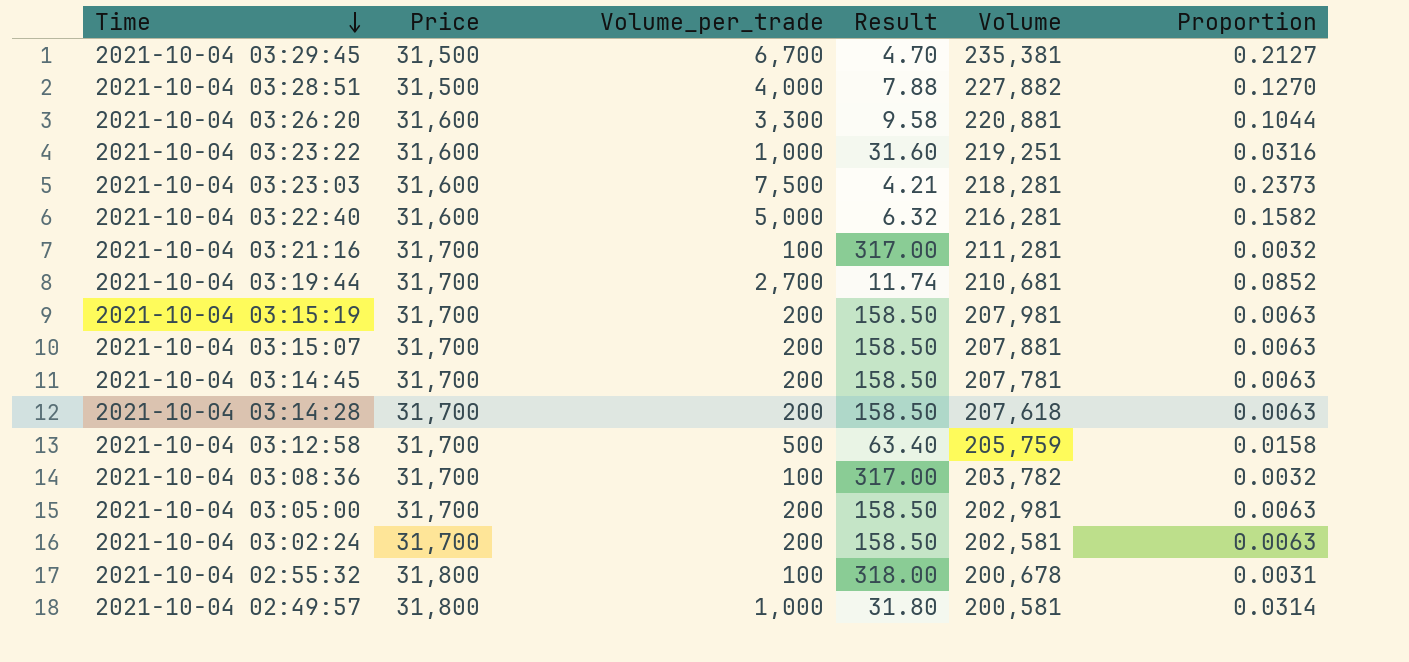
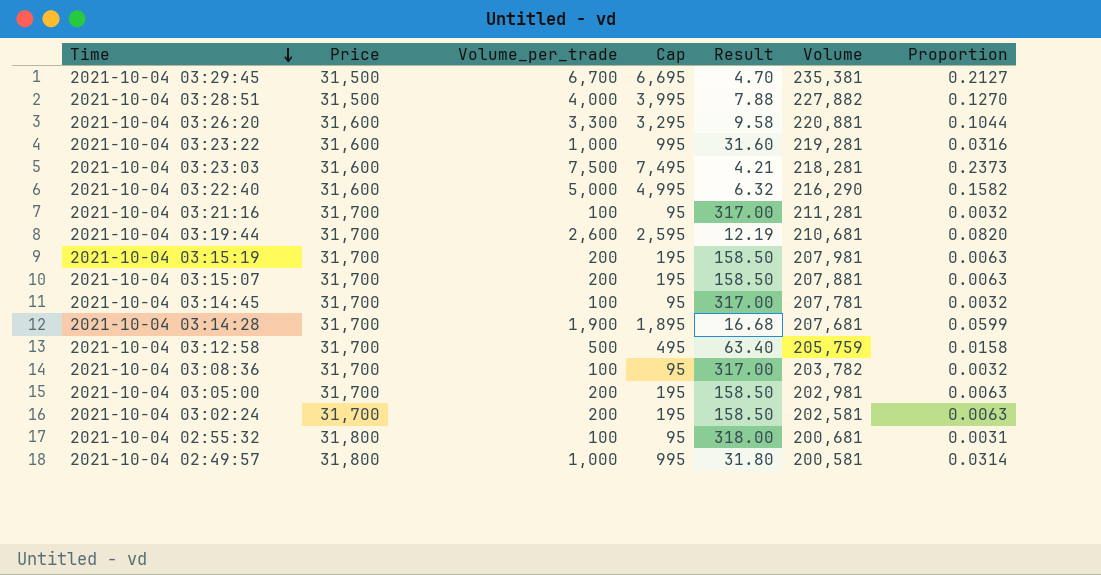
column Cap | formula: none -> [Volume_per_trade] - 5
2021-10-04 03:23:22 | Volume: 219,251 -> 219,281
2021-10-04 03:22:40 | Volume: 216,281 -> 216,290
2021-10-04 03:19:44 | Volume_per_trade: 2,700 -> 2,600
2021-10-04 03:19:44 | Result: 11.74 -> 12.19
2021-10-04 03:19:44 | Proportion: 0.0852 -> 0.0820
2021-10-04 03:14:45 | Volume_per_trade: 200 -> 100
2021-10-04 03:14:45 | Result: 158.50 -> 317.00
2021-10-04 03:14:45 | Proportion: 0.0063 -> 0.0032
2021-10-04 03:14:28 | Volume_per_trade: 200 -> 1,900
2021-10-04 03:14:28 | Result: 158.50 -> 16.68
2021-10-04 03:14:28 | Volume: 207,618 -> 207,681
2021-10-04 03:14:28 | Proportion: 0.0063 -> 0.0599
2021-10-04 02:55:32 | Volume: 200,678 -> 200,681

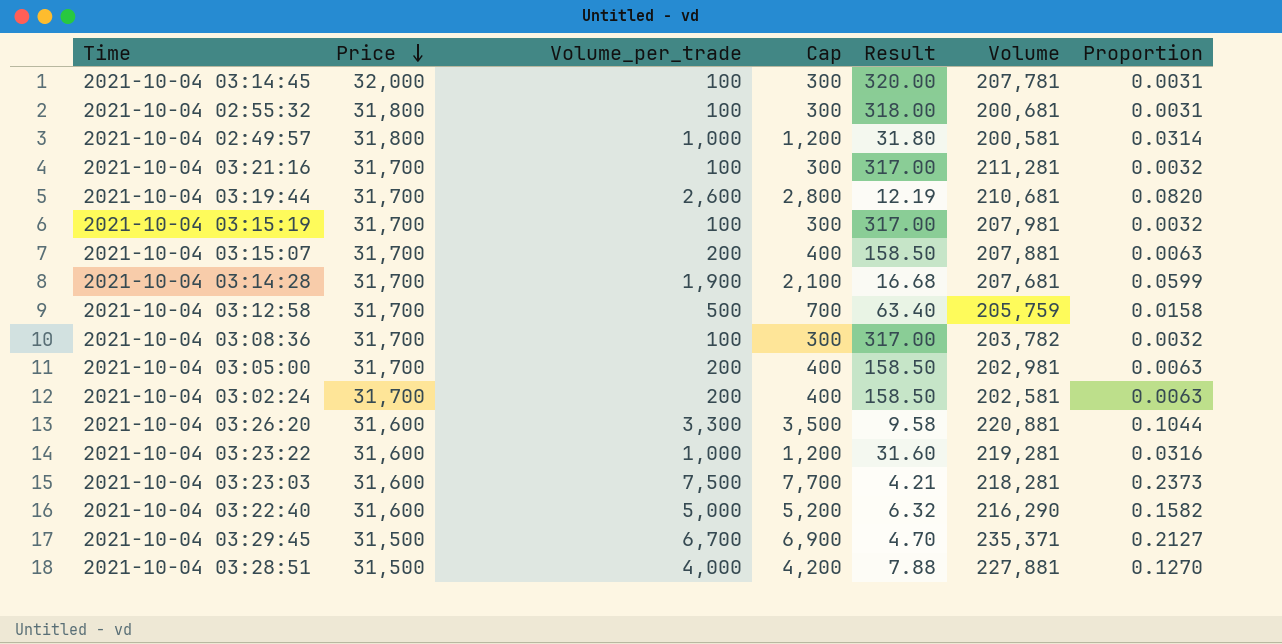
row order: Time descending -> Price descending
column Cap | formula: [Volume_per_trade] - 5 -> [Volume_per_trade] + 200
2021-10-04 03:14:45 | Price: 31,700 -> 32,000
2021-10-04 03:14:45 | Result: 317.00 -> 320.00
2021-10-04 03:14:45 | Proportion: 0.0032 -> 0.0031
2021-10-04 03:15:19 | Volume_per_trade: 200 -> 100
2021-10-04 03:15:19 | Result: 158.50 -> 317.00
2021-10-04 03:15:19 | Proportion: 0.0063 -> 0.0032
2021-10-04 03:29:45 | Volume: 235,381 -> 235,371
2021-10-04 03:28:51 | Volume: 227,882 -> 227,881

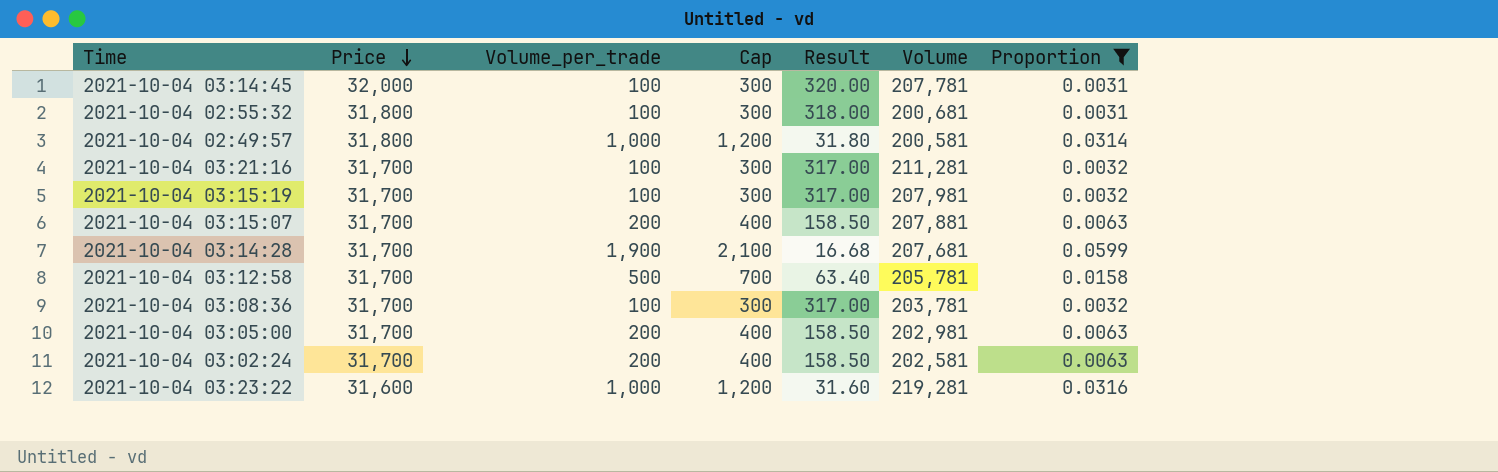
filter: none -> Proportion <= 0.0599
2021-10-04 03:12:58 | Volume: 205,759 -> 205,781
2021-10-04 03:08:36 | Volume: 203,782 -> 203,781

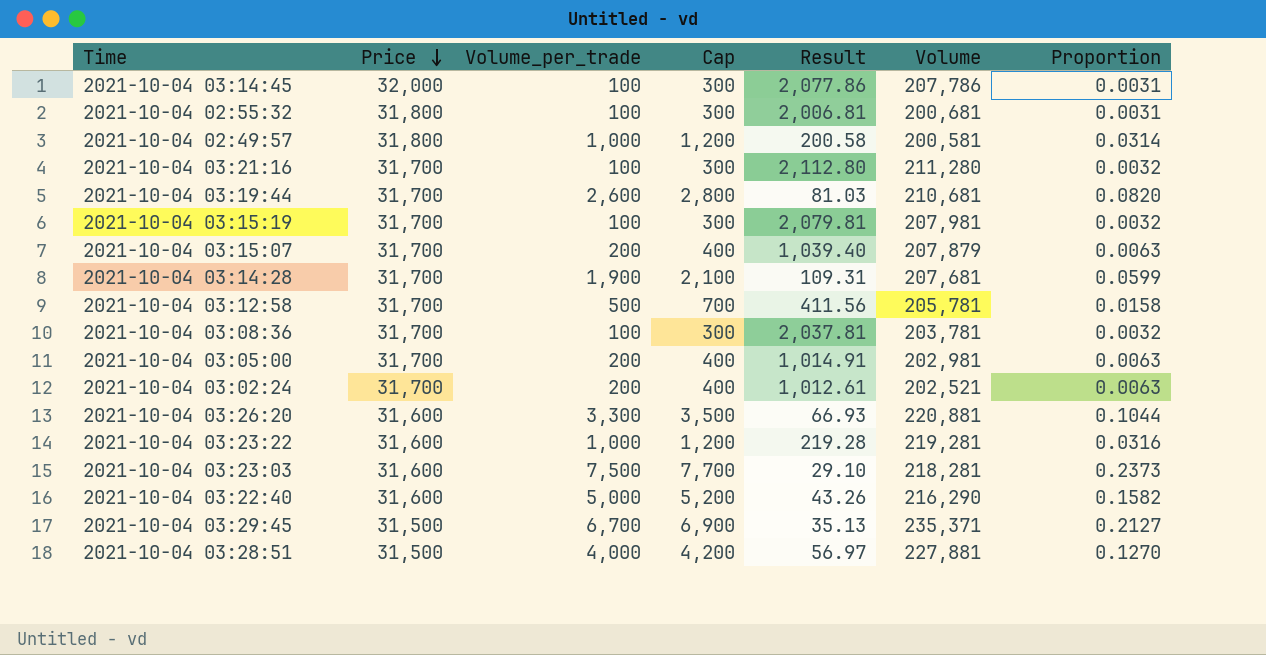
filter: Proportion <= 0.0599 -> none
column Result | formula: [Price] / [Volume_per_trade] -> [Volume] / [Volume_per_trade]
2021-10-04 03:14:45 | Volume: 207,781 -> 207,786
2021-10-04 03:21:16 | Volume: 211,281 -> 211,280
2021-10-04 03:15:07 | Volume: 207,881 -> 207,879
2021-10-04 03:02:24 | Volume: 202,581 -> 202,521

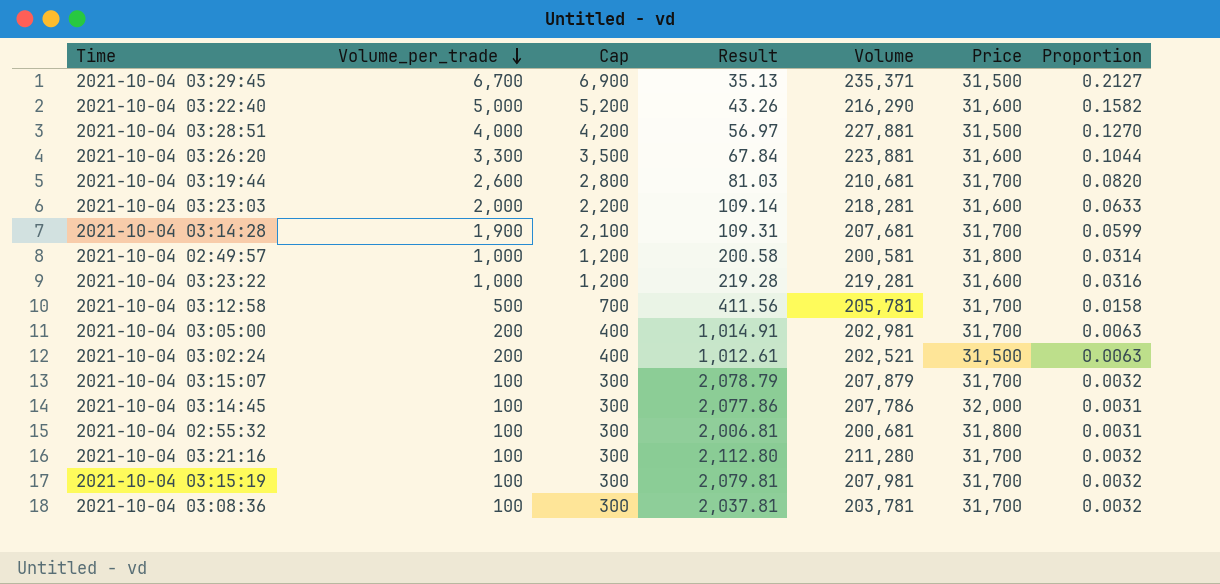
row order: Price descending -> Volume_per_trade descending
column Price | position: 2 -> 6
2021-10-04 03:26:20 | Result: 66.93 -> 67.84
2021-10-04 03:26:20 | Volume: 220,881 -> 223,881
2021-10-04 03:23:03 | Volume_per_trade: 7,500 -> 2,000
2021-10-04 03:23:03 | Cap: 7,700 -> 2,200
2021-10-04 03:23:03 | Result: 29.10 -> 109.14
2021-10-04 03:23:03 | Proportion: 0.2373 -> 0.0633
2021-10-04 03:02:24 | Price: 31,700 -> 31,500
2021-10-04 03:15:07 | Volume_per_trade: 200 -> 100
2021-10-04 03:15:07 | Cap: 400 -> 300
2021-10-04 03:15:07 | Result: 1,039.40 -> 2,078.79
2021-10-04 03:15:07 | Proportion: 0.0063 -> 0.0032

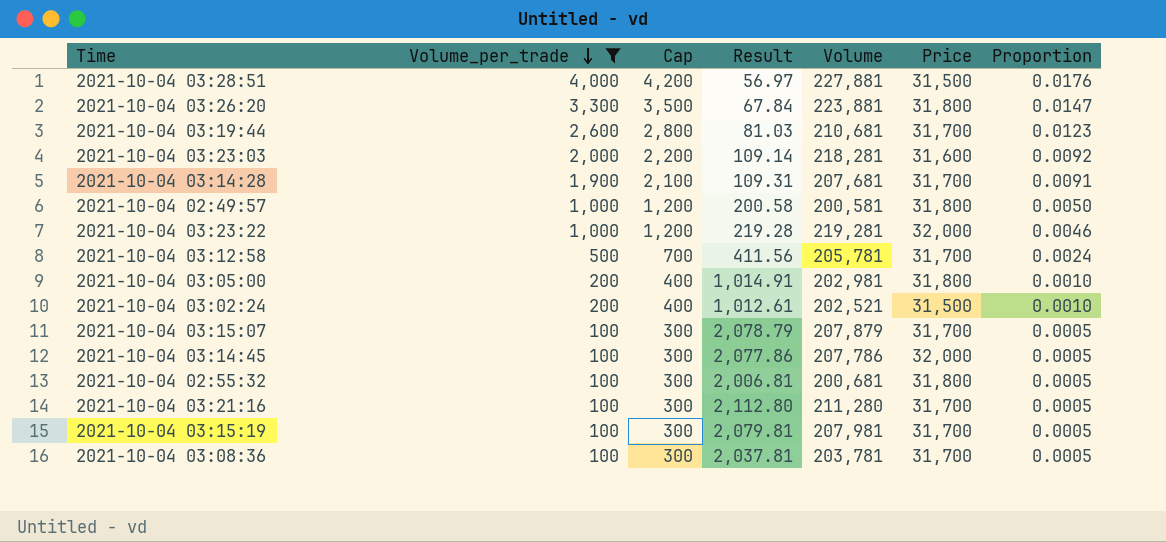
filter: none -> Volume_per_trade <= 4,000
column Proportion | formula: [Volume_per_trade] / [Price] -> [Volume_per_trade] / [Volume]
2021-10-04 03:26:20 | Price: 31,600 -> 31,800
2021-10-04 03:23:22 | Price: 31,600 -> 32,000
2021-10-04 03:05:00 | Price: 31,700 -> 31,800

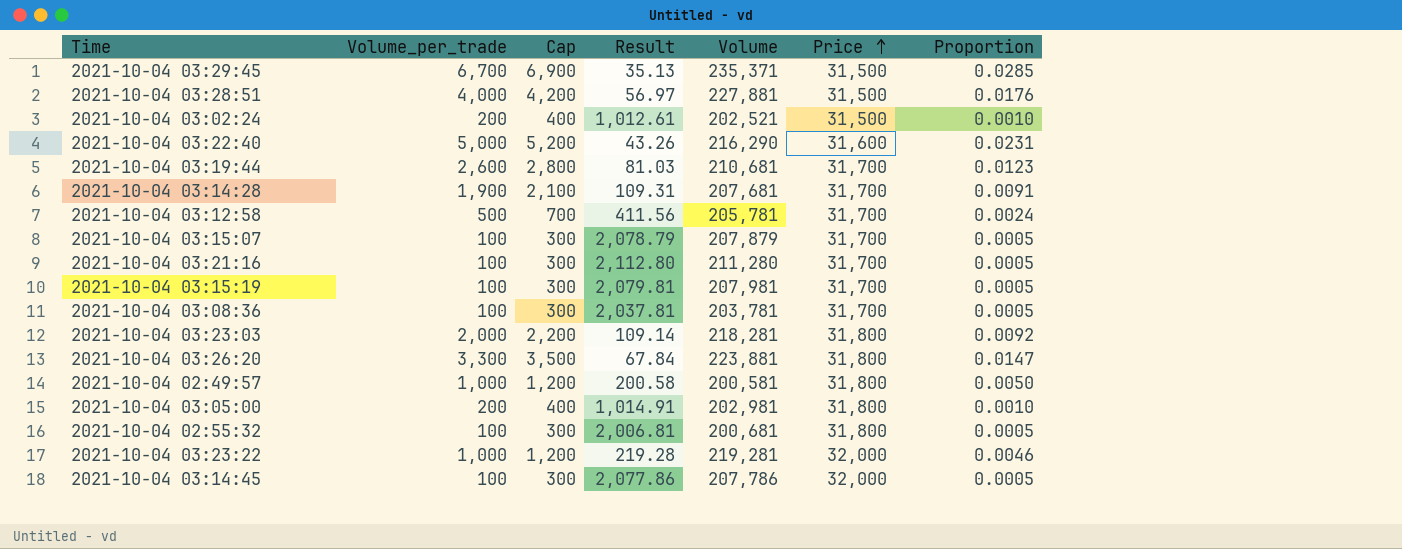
filter: Volume_per_trade <= 4,000 -> none
row order: Volume_per_trade descending -> Price ascending
2021-10-04 03:23:03 | Price: 31,600 -> 31,800

